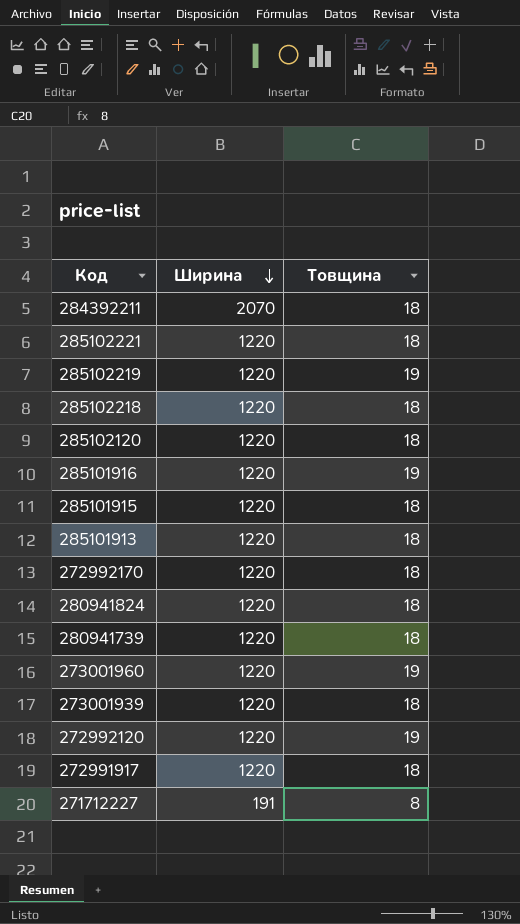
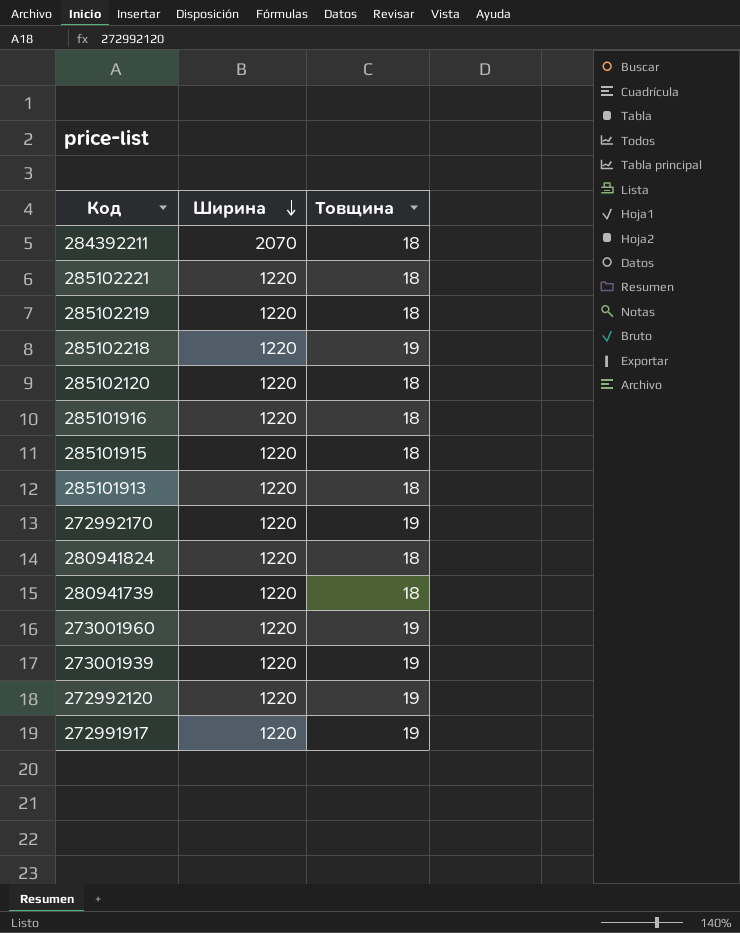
row 271712227: 191 | 8 -> none
285102219 | Товщина: 19 -> 18
285102218 | Товщина: 18 -> 19
285101916 | Товщина: 19 -> 18
272992170 | Товщина: 18 -> 19
273001939 | Товщина: 18 -> 19
272991917 | Товщина: 18 -> 19

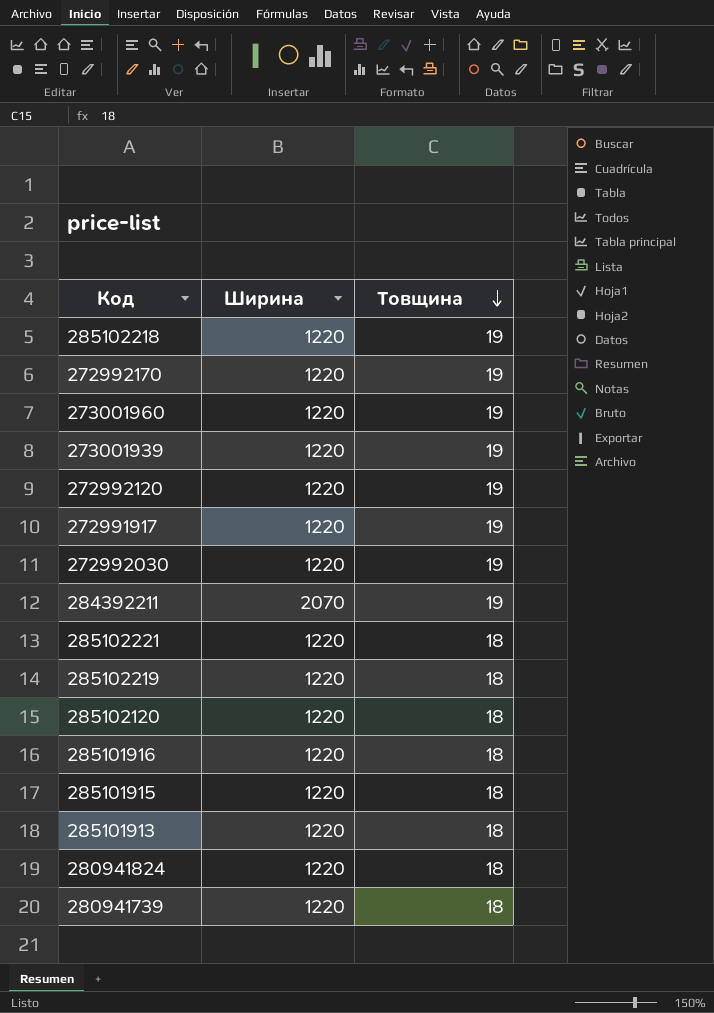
row order: Ширина descending -> Товщина descending
row 272992030: none -> 1220 | 19
284392211 | Товщина: 18 -> 19

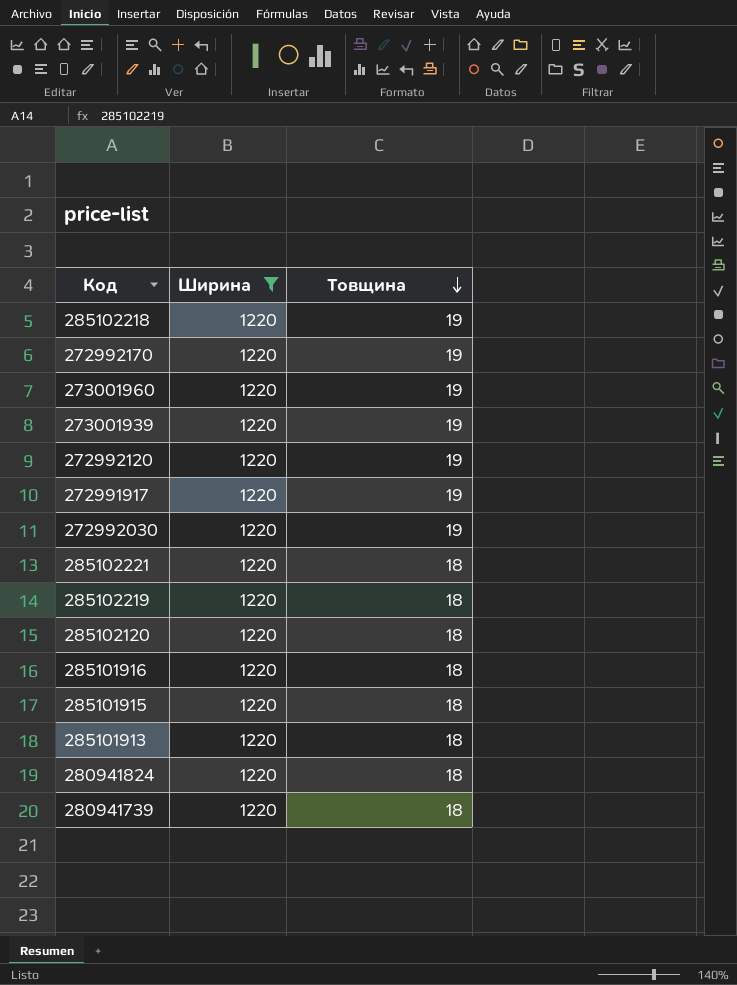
filter: none -> Ширина = 1220

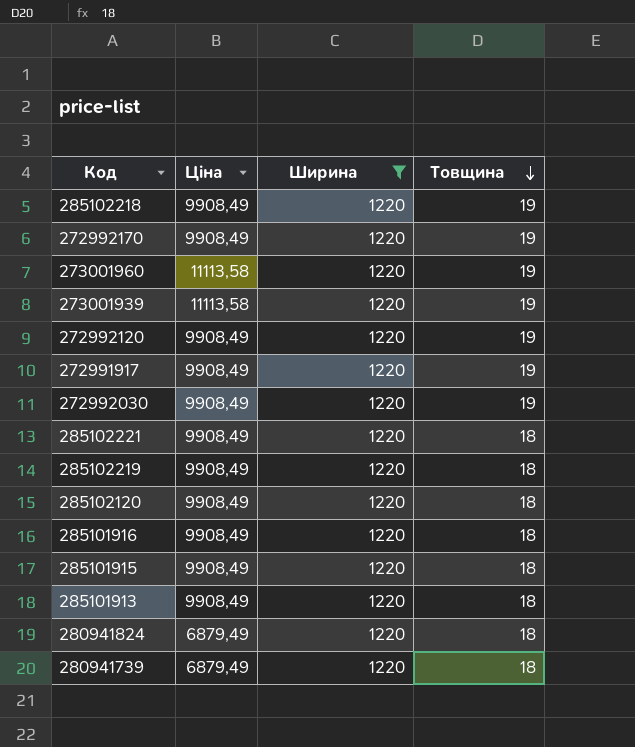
column Ціна | position: none -> 2

